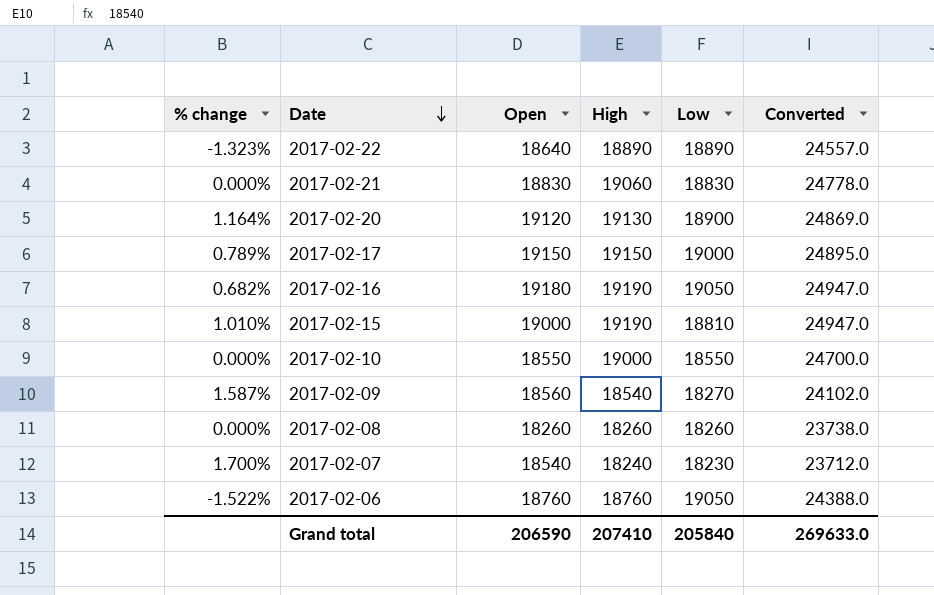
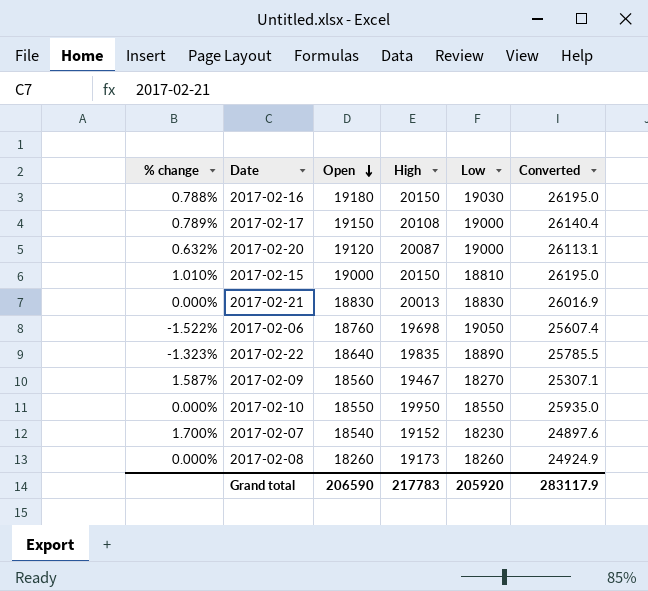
row order: Date descending -> Open descending
2017-02-16 | % change: 0.682% -> 0.788%
2017-02-16 | High: 19190 -> 20150
2017-02-16 | Low: 19050 -> 19030
2017-02-16 | Converted: 24947.0 -> 26195.0
2017-02-17 | High: 19150 -> 20108
2017-02-17 | Converted: 24895.0 -> 26140.4
2017-02-20 | % change: 1.164% -> 0.632%
2017-02-20 | High: 19130 -> 20087
2017-02-20 | Low: 18900 -> 19000
2017-02-20 | Converted: 24869.0 -> 26113.1
2017-02-15 | High: 19190 -> 20150
2017-02-15 | Converted: 24947.0 -> 26195.0
2017-02-21 | High: 19060 -> 20013
2017-02-21 | Converted: 24778.0 -> 26016.9
2017-02-06 | High: 18760 -> 19698
2017-02-06 | Converted: 24388.0 -> 25607.4
2017-02-22 | High: 18890 -> 19835
2017-02-22 | Converted: 24557.0 -> 25785.5
2017-02-09 | High: 18540 -> 19467
2017-02-09 | Converted: 24102.0 -> 25307.1
2017-02-10 | High: 19000 -> 19950
2017-02-10 | Converted: 24700.0 -> 25935.0
2017-02-07 | High: 18240 -> 19152
2017-02-07 | Converted: 23712.0 -> 24897.6
2017-02-08 | High: 18260 -> 19173
2017-02-08 | Converted: 23738.0 -> 24924.9
Grand total | High: 207410 -> 217783
Grand total | Low: 205840 -> 205920
Grand total | Converted: 269633.0 -> 283117.9

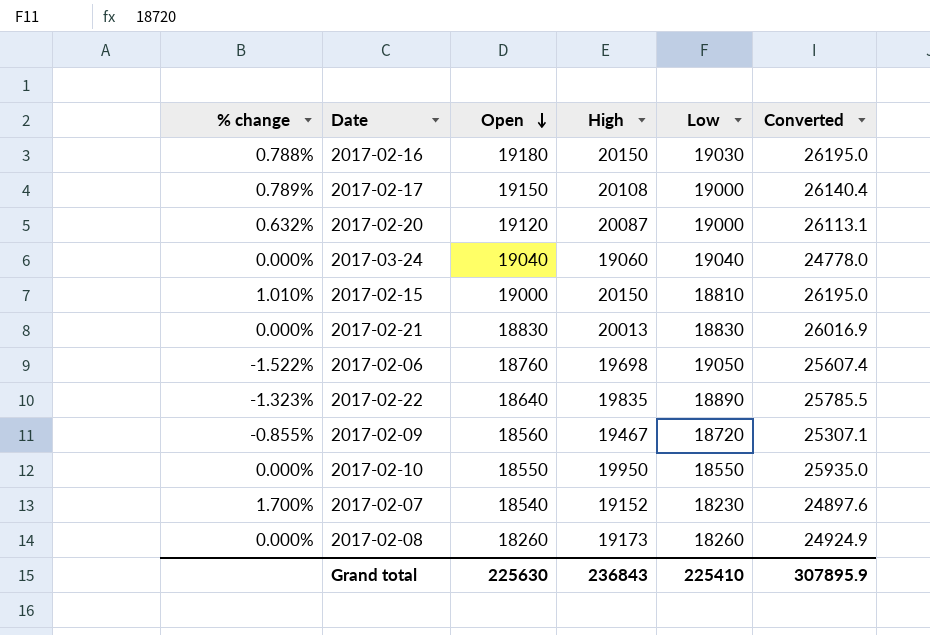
row 2017-03-24: none -> 0.000% | 19040 | 19060 | 19040 | 24778.0
2017-02-09 | % change: 1.587% -> -0.855%
2017-02-09 | Low: 18270 -> 18720
Grand total | Open: 206590 -> 225630
Grand total | High: 217783 -> 236843
Grand total | Low: 205920 -> 225410
Grand total | Converted: 283117.9 -> 307895.9

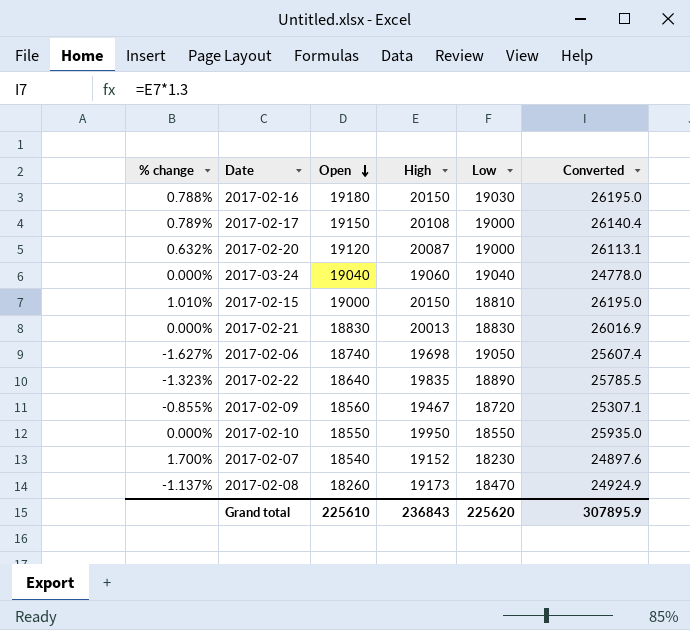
2017-02-06 | % change: -1.522% -> -1.627%
2017-02-06 | Open: 18760 -> 18740
2017-02-08 | % change: 0.000% -> -1.137%
2017-02-08 | Low: 18260 -> 18470
Grand total | Open: 225630 -> 225610
Grand total | Low: 225410 -> 225620

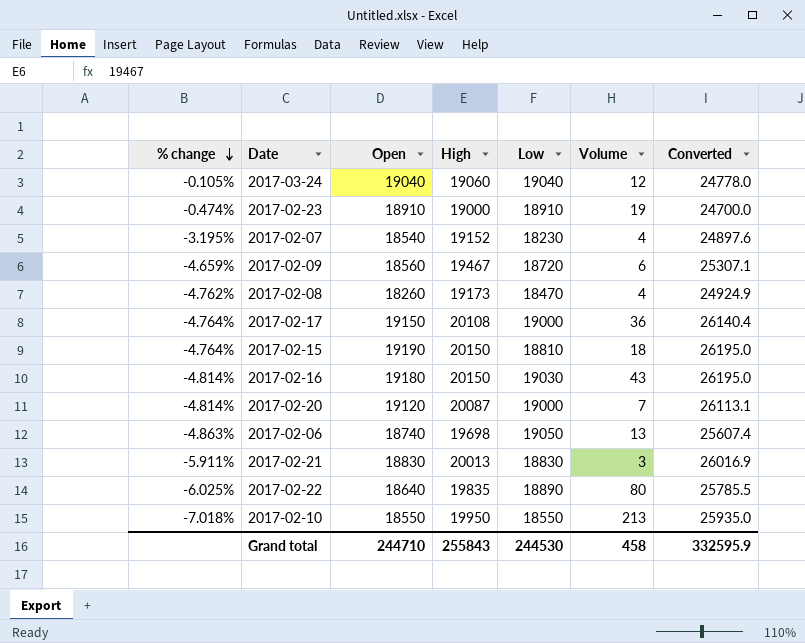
row order: Open descending -> % change descending
column % change | formula: ([Open] - [Low]) / [Low] -> ([Open] - [High]) / [High]
column Volume | position: none -> 6
row 2017-02-23: none -> -0.474% | 18910 | 19000 | 18910 | 19 | 24700.0
2017-02-15 | Open: 19000 -> 19190
Grand total | Open: 225610 -> 244710
Grand total | High: 236843 -> 255843
Grand total | Low: 225620 -> 244530
Grand total | Converted: 307895.9 -> 332595.9

